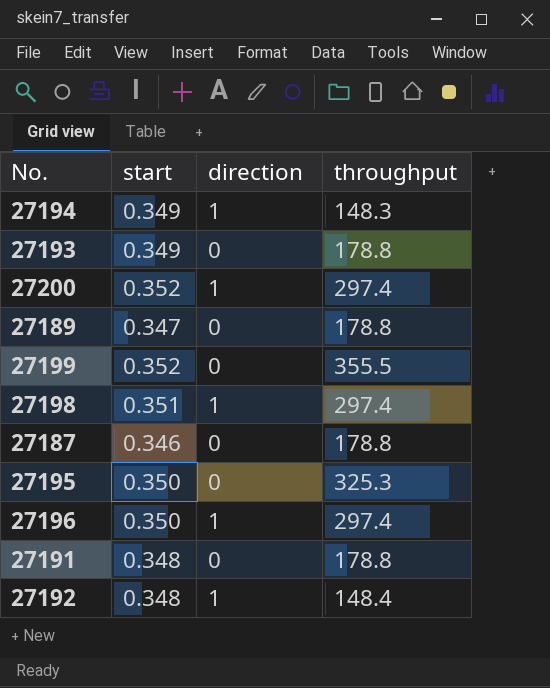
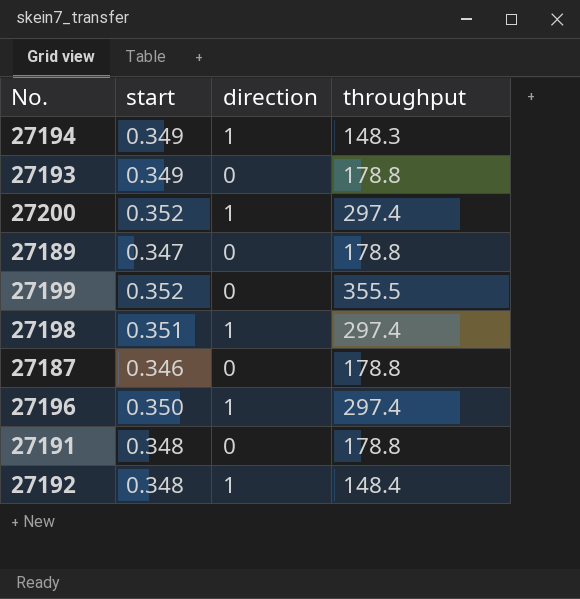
row 27195: 0.350 | 0 | 325.3 -> none

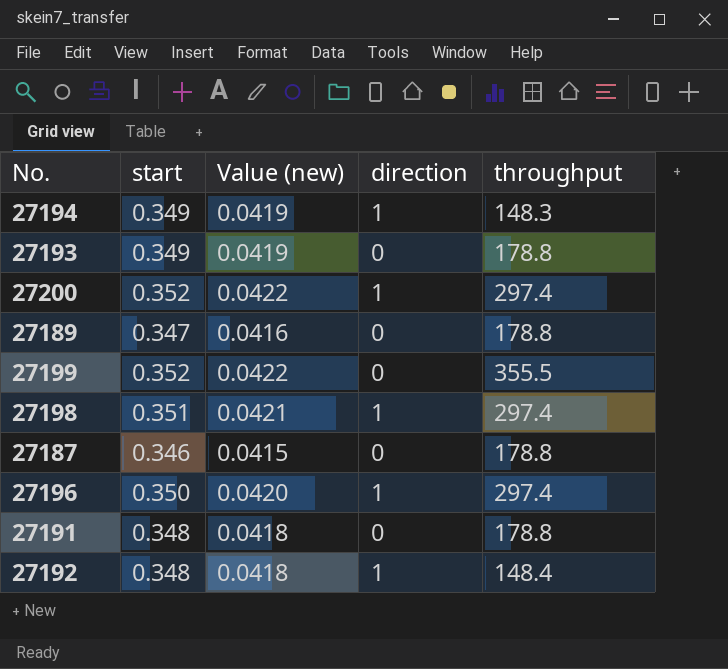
column Value (new) | formula: none -> [start] * 0.12

